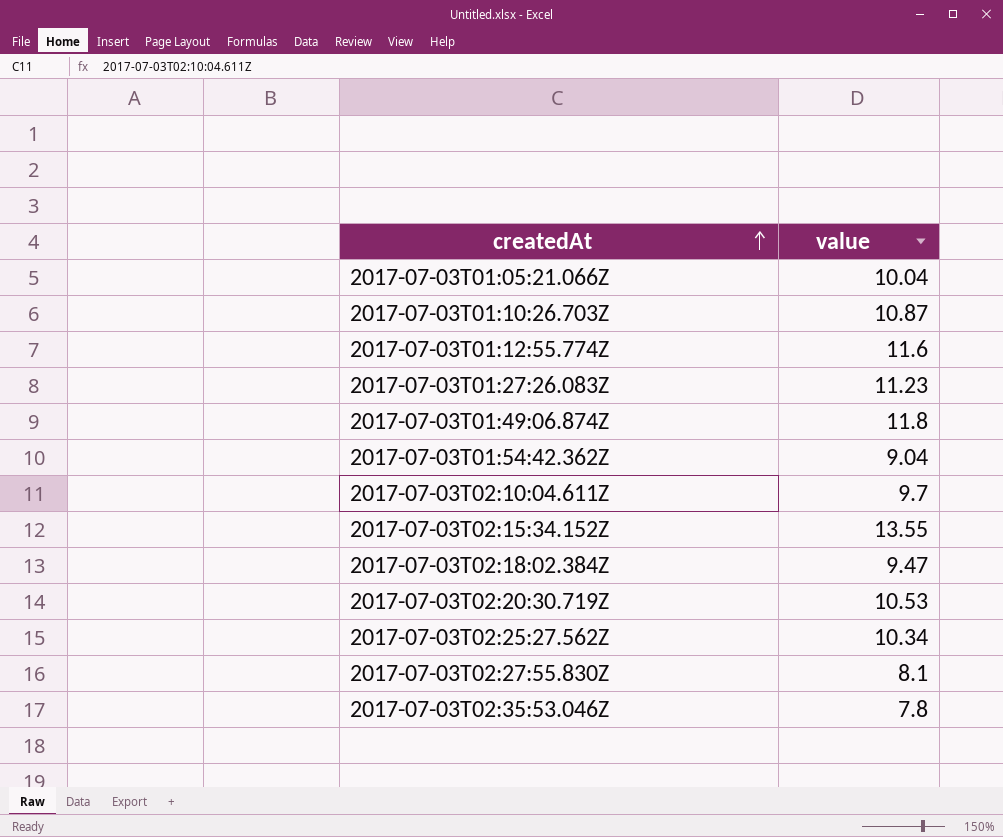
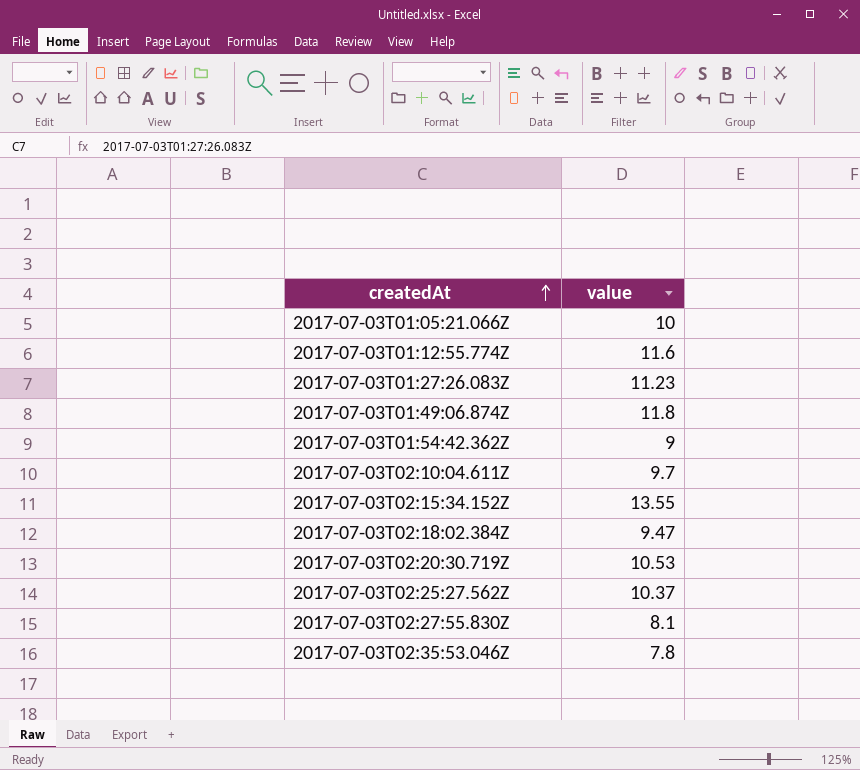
row 2017-07-03T01:10:26.703Z: 10.87 -> none
2017-07-03T01:05:21.066Z | value: 10.04 -> 10
2017-07-03T01:54:42.362Z | value: 9.04 -> 9
2017-07-03T02:25:27.562Z | value: 10.34 -> 10.37

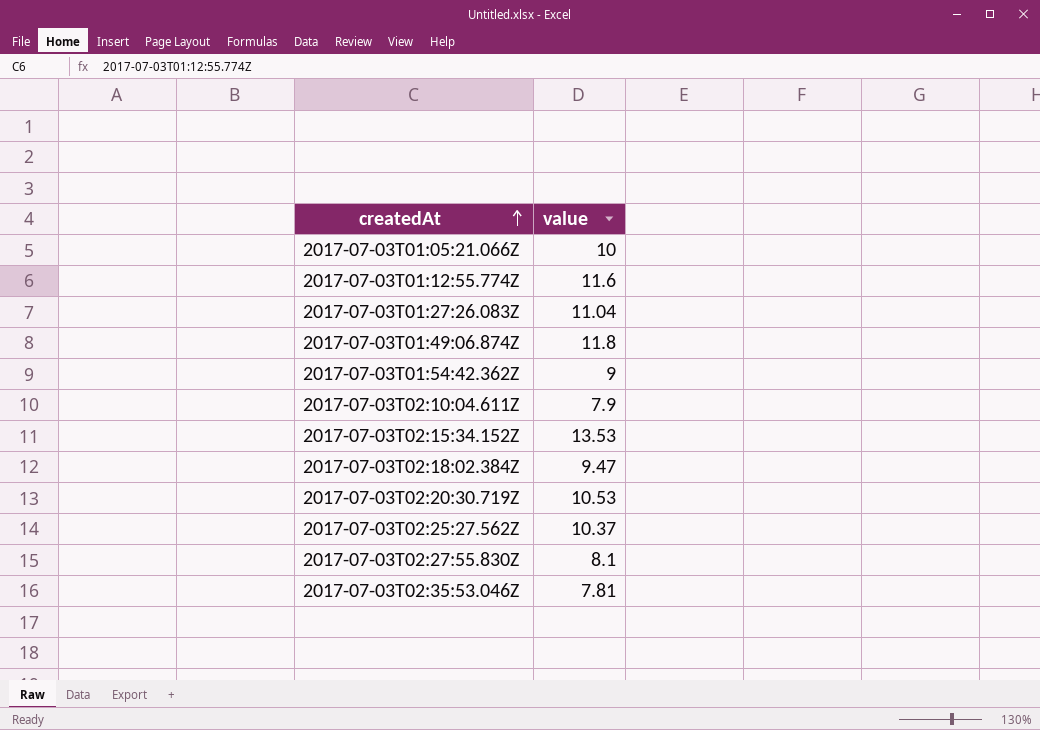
2017-07-03T01:27:26.083Z | value: 11.23 -> 11.04
2017-07-03T02:10:04.611Z | value: 9.7 -> 7.9
2017-07-03T02:15:34.152Z | value: 13.55 -> 13.53
2017-07-03T02:35:53.046Z | value: 7.8 -> 7.81

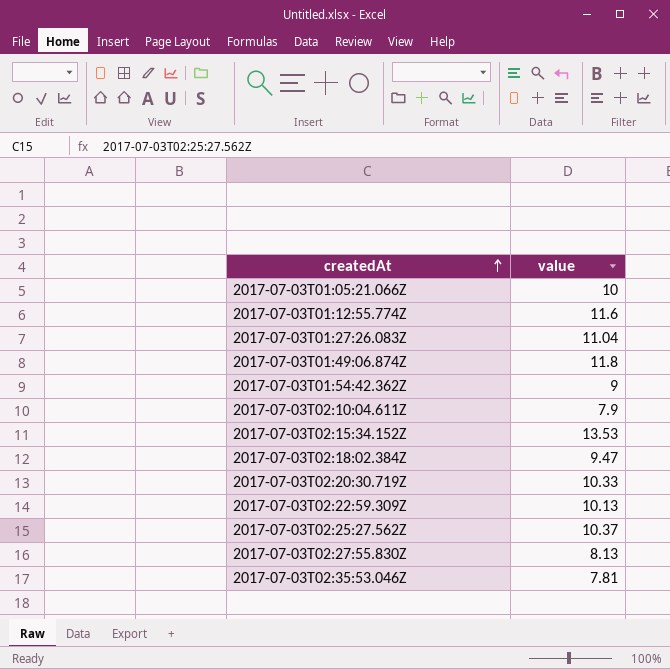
2017-07-03T02:20:30.719Z | value: 10.53 -> 10.33
row 2017-07-03T02:22:59.309Z: none -> 10.13
2017-07-03T02:27:55.830Z | value: 8.1 -> 8.13

